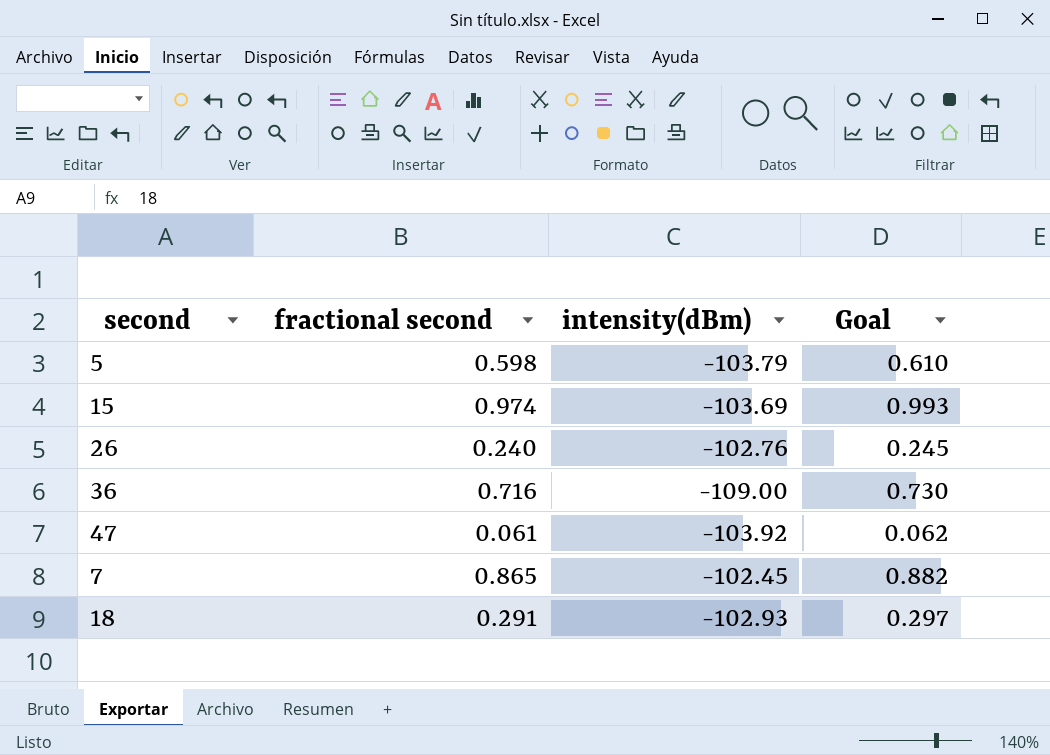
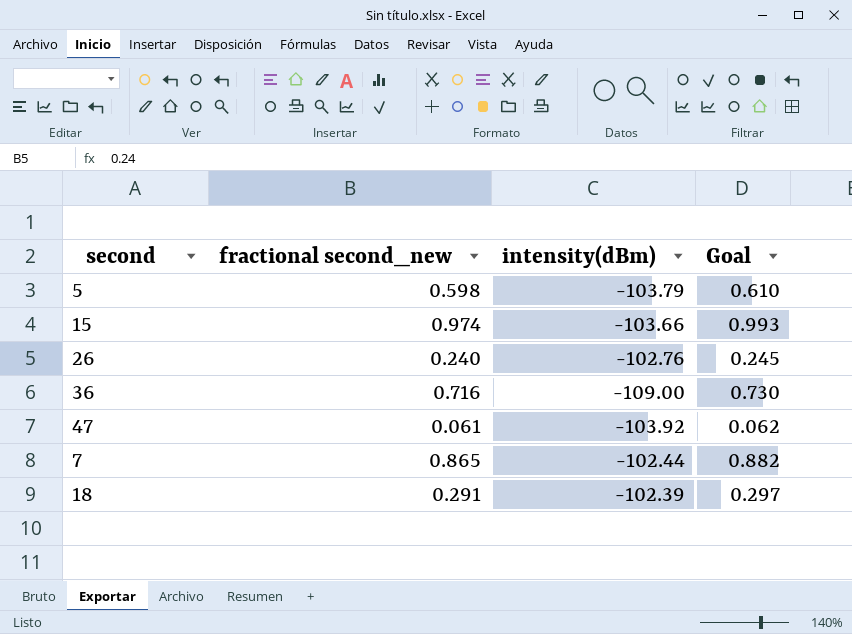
column name: fractional second -> fractional second_new
15 | intensity(dBm): -103.69 -> -103.66
7 | intensity(dBm): -102.45 -> -102.44
18 | intensity(dBm): -102.93 -> -102.39

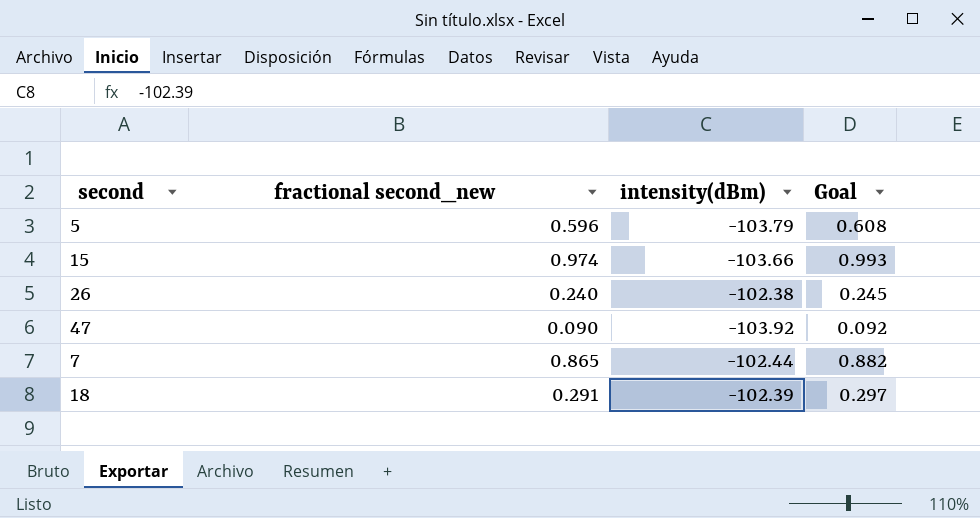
row 36: 0.716 | -109.00 | 0.730 -> none
5 | fractional second_new: 0.598 -> 0.596
5 | Goal: 0.610 -> 0.608
26 | intensity(dBm): -102.76 -> -102.38
47 | fractional second_new: 0.061 -> 0.090
47 | Goal: 0.062 -> 0.092

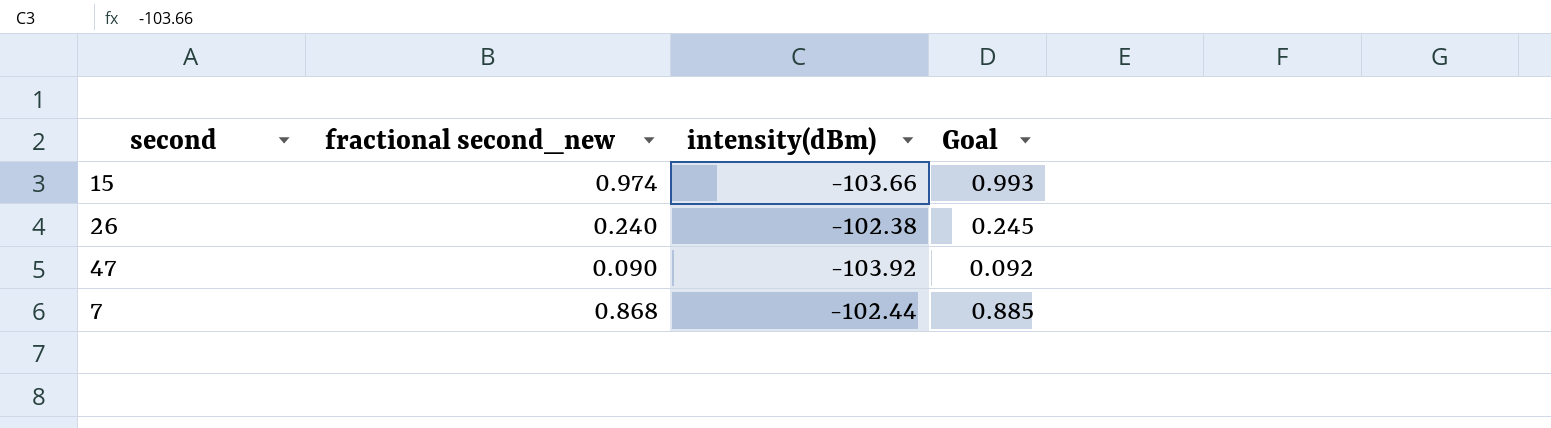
row 5: 0.596 | -103.79 | 0.608 -> none
row 18: 0.291 | -102.39 | 0.297 -> none
7 | fractional second_new: 0.865 -> 0.868
7 | Goal: 0.882 -> 0.885

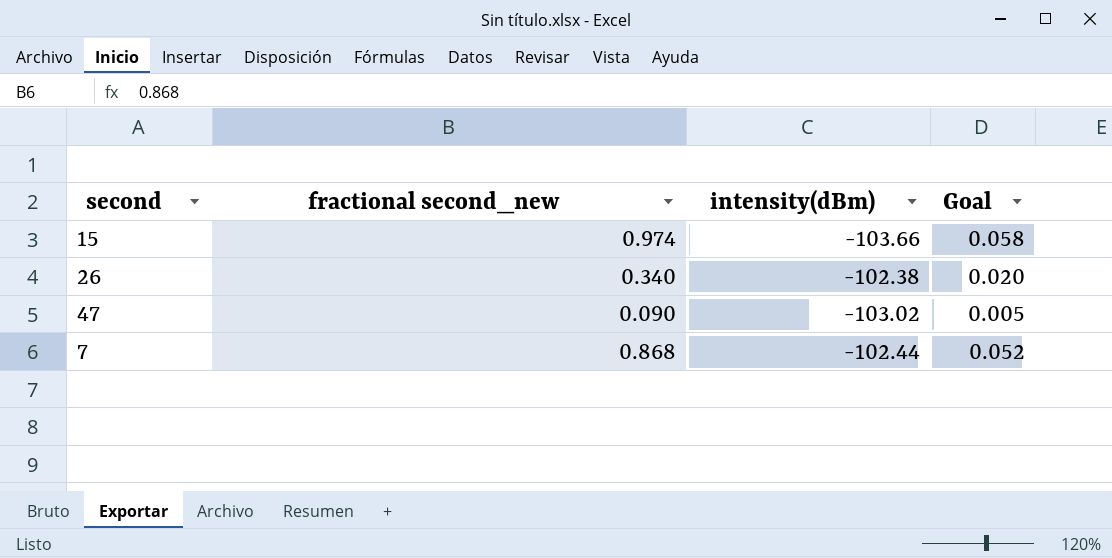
column Goal | formula: [fractional second_new] * 1.02 -> [fractional second_new] * 0.06
26 | fractional second_new: 0.240 -> 0.340
47 | intensity(dBm): -103.92 -> -103.02

